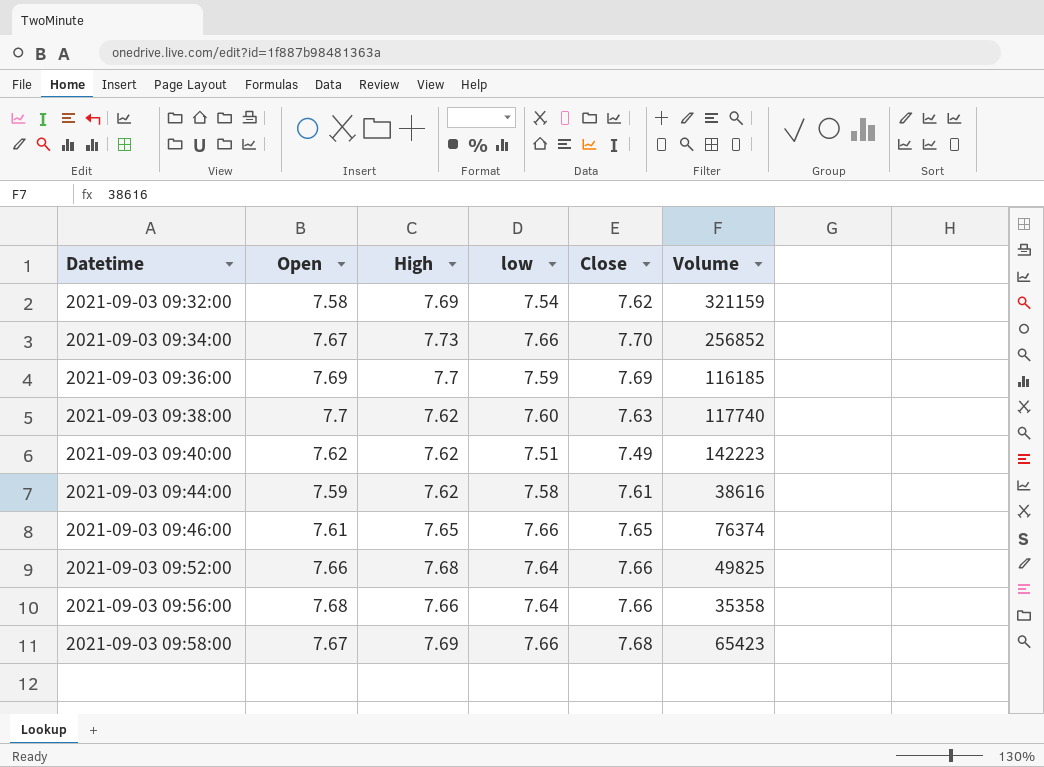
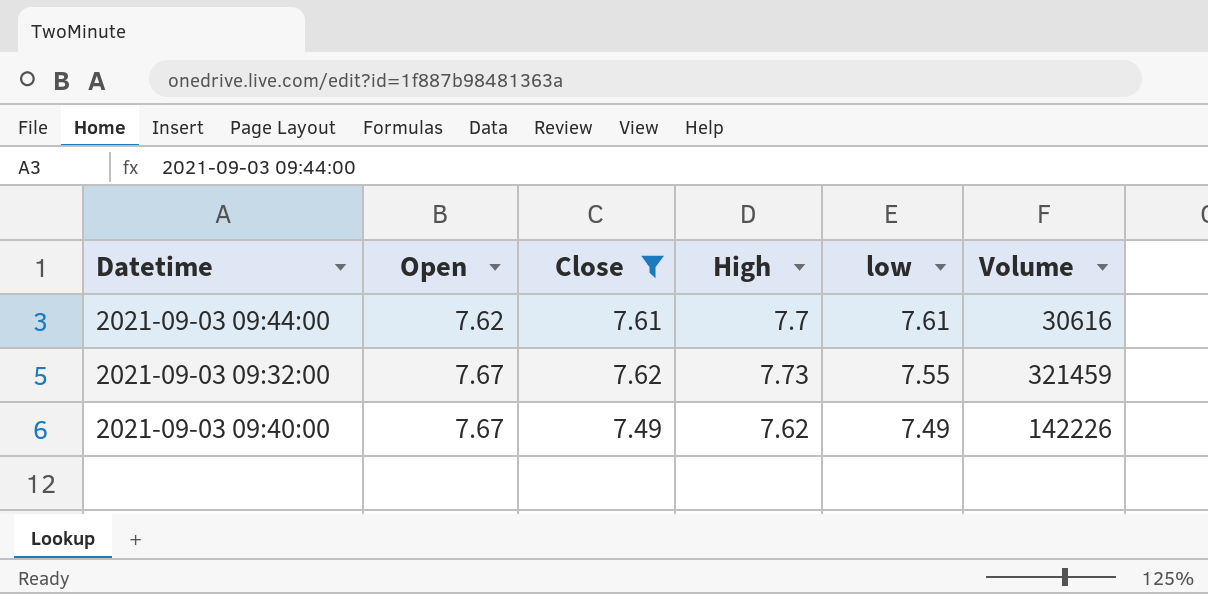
filter: none -> Close <= 7.62
row order: Datetime ascending -> Open ascending
column Close | position: 5 -> 3
2021-09-03 09:44:00 | Open: 7.59 -> 7.62
2021-09-03 09:44:00 | High: 7.62 -> 7.7
2021-09-03 09:44:00 | low: 7.58 -> 7.61
2021-09-03 09:44:00 | Volume: 38616 -> 30616
2021-09-03 09:32:00 | Open: 7.58 -> 7.67
2021-09-03 09:32:00 | High: 7.69 -> 7.73
2021-09-03 09:32:00 | low: 7.54 -> 7.55
2021-09-03 09:32:00 | Volume: 321159 -> 321459
2021-09-03 09:40:00 | Open: 7.62 -> 7.67
2021-09-03 09:40:00 | low: 7.51 -> 7.49
2021-09-03 09:40:00 | Volume: 142223 -> 142226

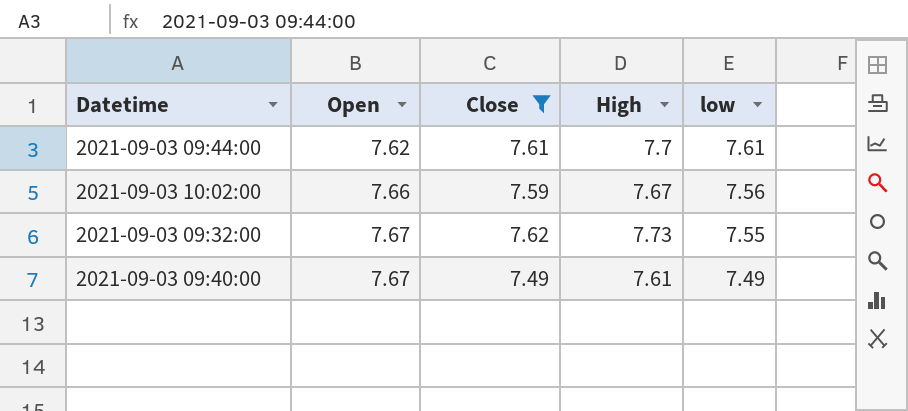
column Volume | position: 6 -> none
row 2021-09-03 10:02:00: none -> 7.66 | 7.59 | 7.67 | 7.56
2021-09-03 09:40:00 | High: 7.62 -> 7.61

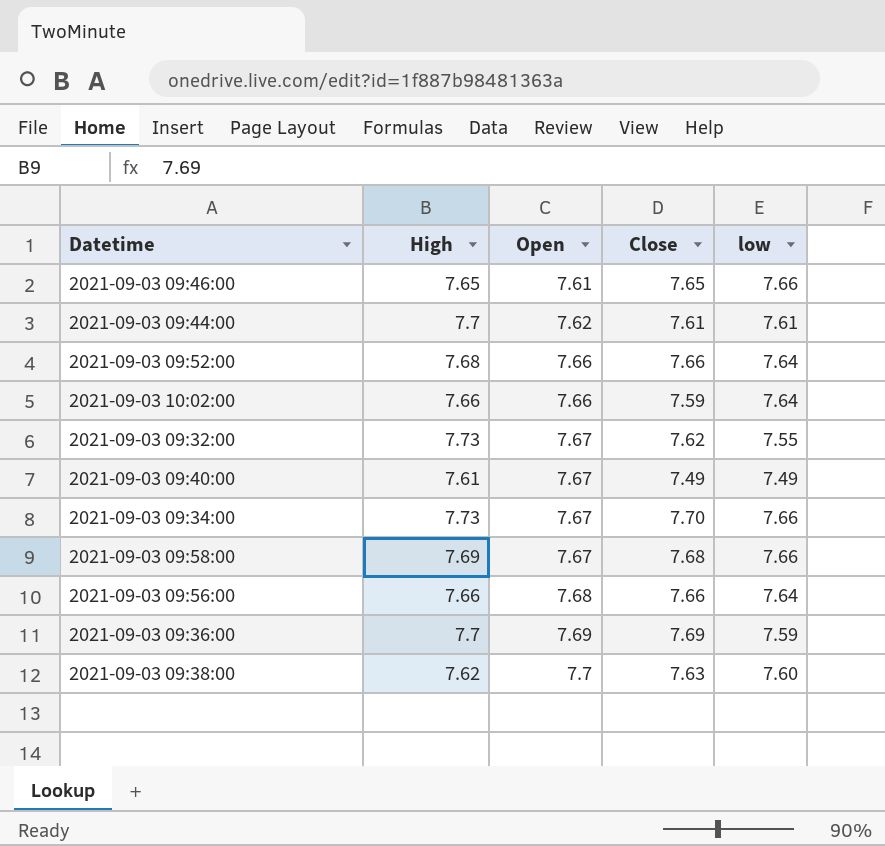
filter: Close <= 7.62 -> none
column High | position: 4 -> 2
2021-09-03 10:02:00 | High: 7.67 -> 7.66
2021-09-03 10:02:00 | low: 7.56 -> 7.64

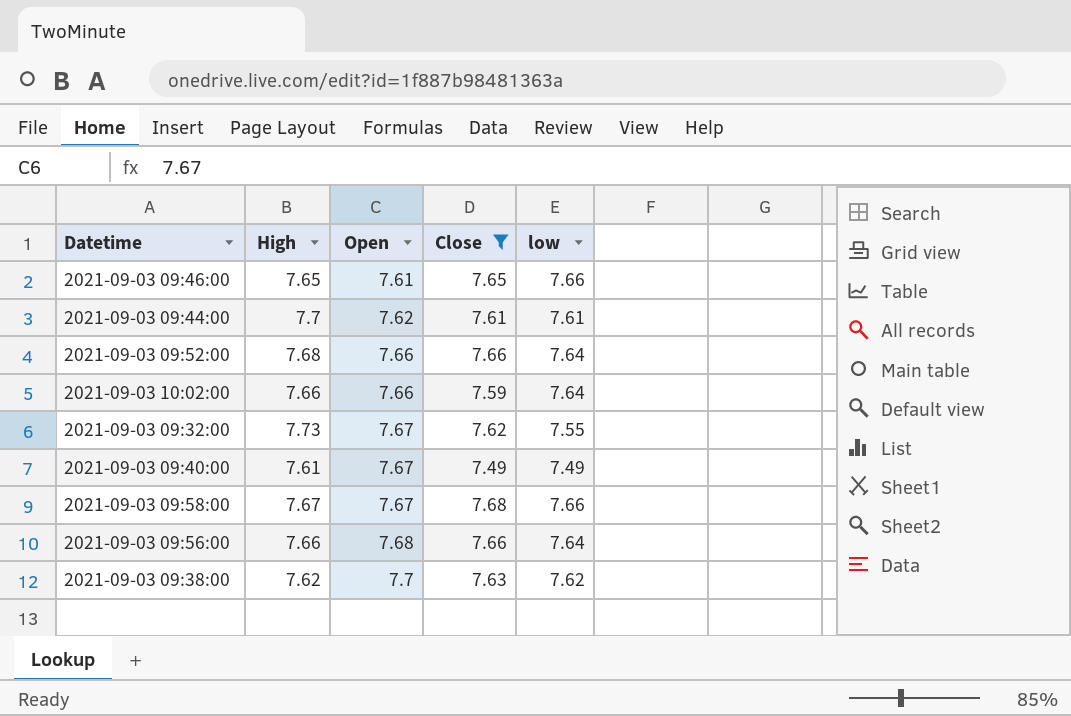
filter: none -> Close <= 7.68
2021-09-03 09:58:00 | High: 7.69 -> 7.67
2021-09-03 09:38:00 | low: 7.60 -> 7.62

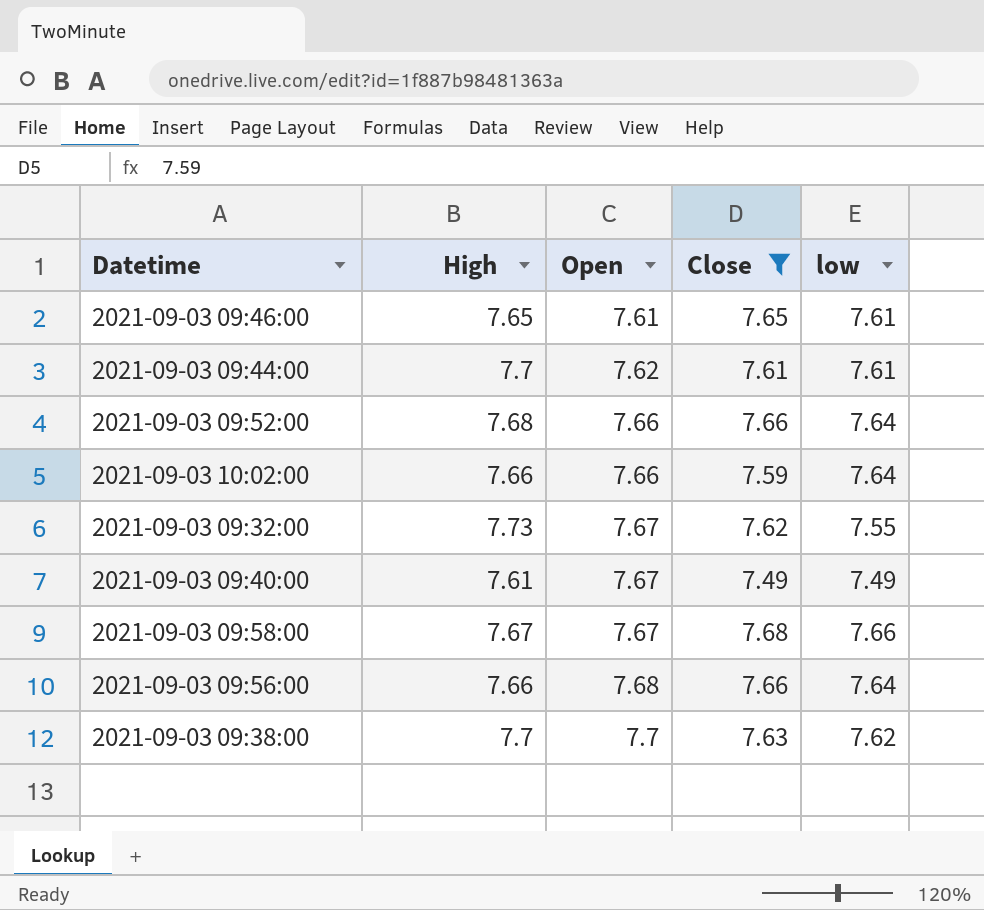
2021-09-03 09:46:00 | low: 7.66 -> 7.61
2021-09-03 09:38:00 | High: 7.62 -> 7.7

